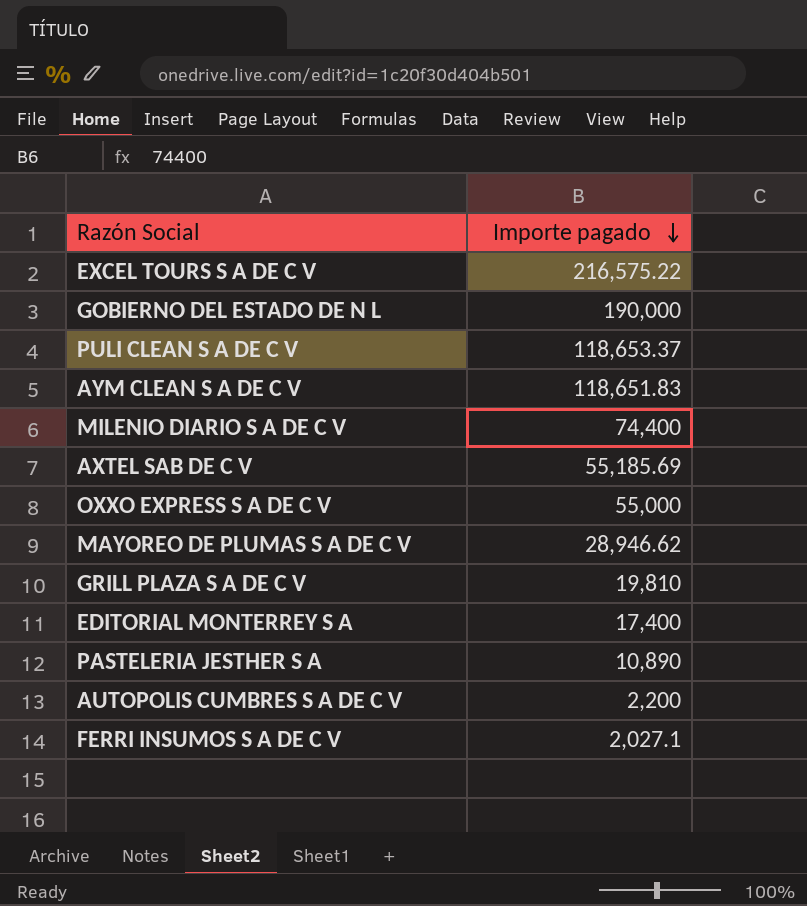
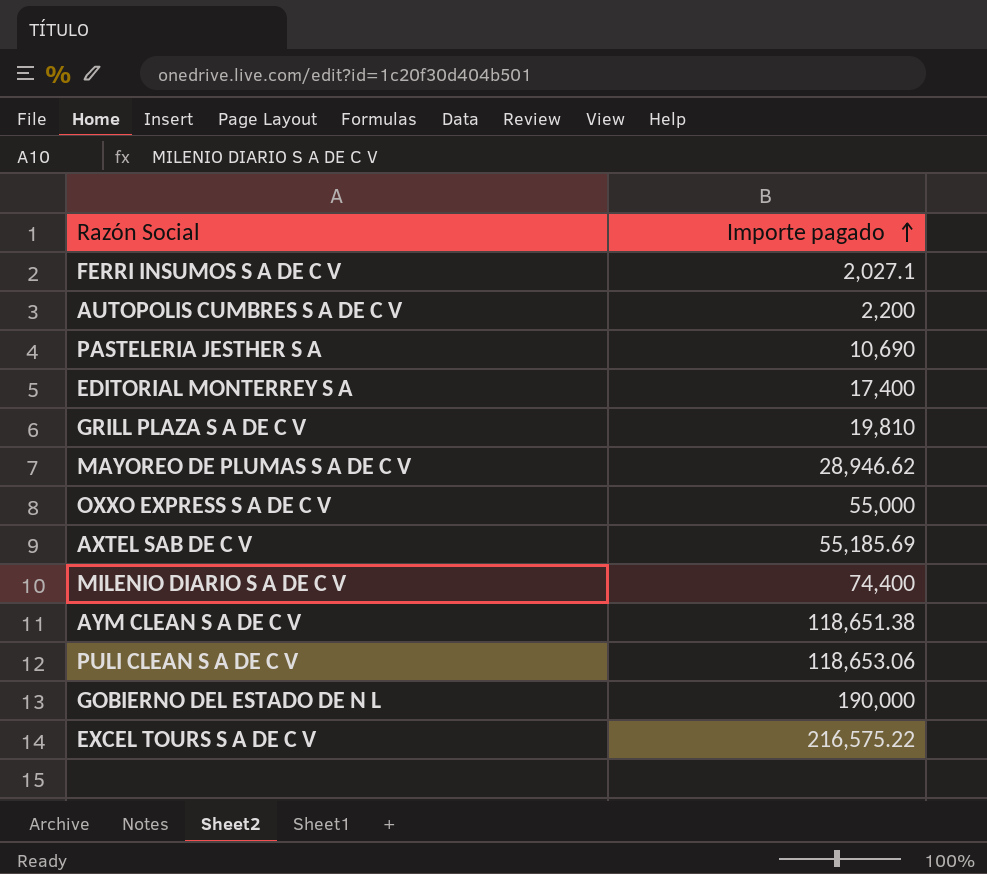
row order: Importe pagado descending -> Importe pagado ascending
PASTELERIA JESTHER S A | Importe pagado: 10,890 -> 10,690
AYM CLEAN S A DE C V | Importe pagado: 118,651.83 -> 118,651.38
PULI CLEAN S A DE C V | Importe pagado: 118,653.37 -> 118,653.06

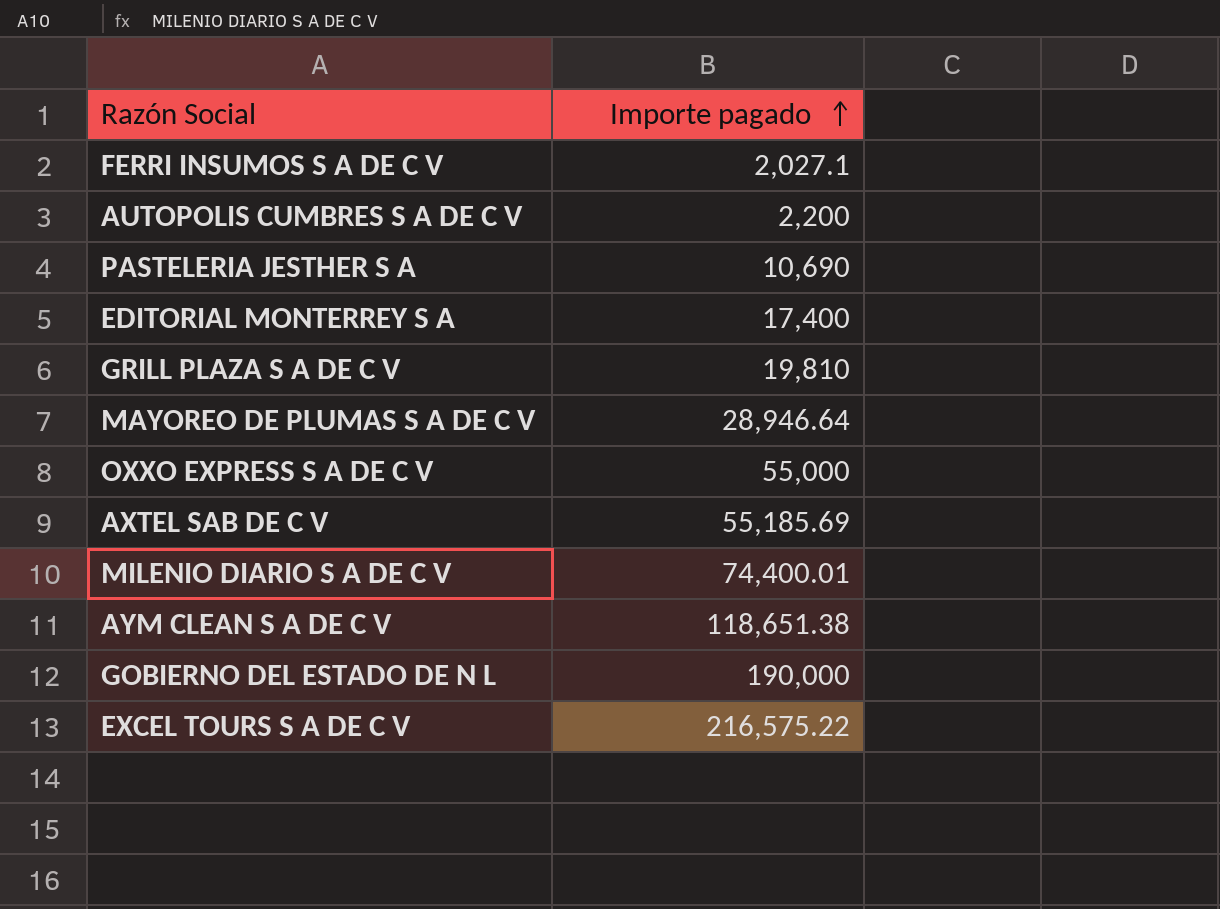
row PULI CLEAN S A DE C V: 118,653.06 -> none
MAYOREO DE PLUMAS S A DE C V | Importe pagado: 28,946.62 -> 28,946.64
MILENIO DIARIO S A DE C V | Importe pagado: 74,400 -> 74,400.01

